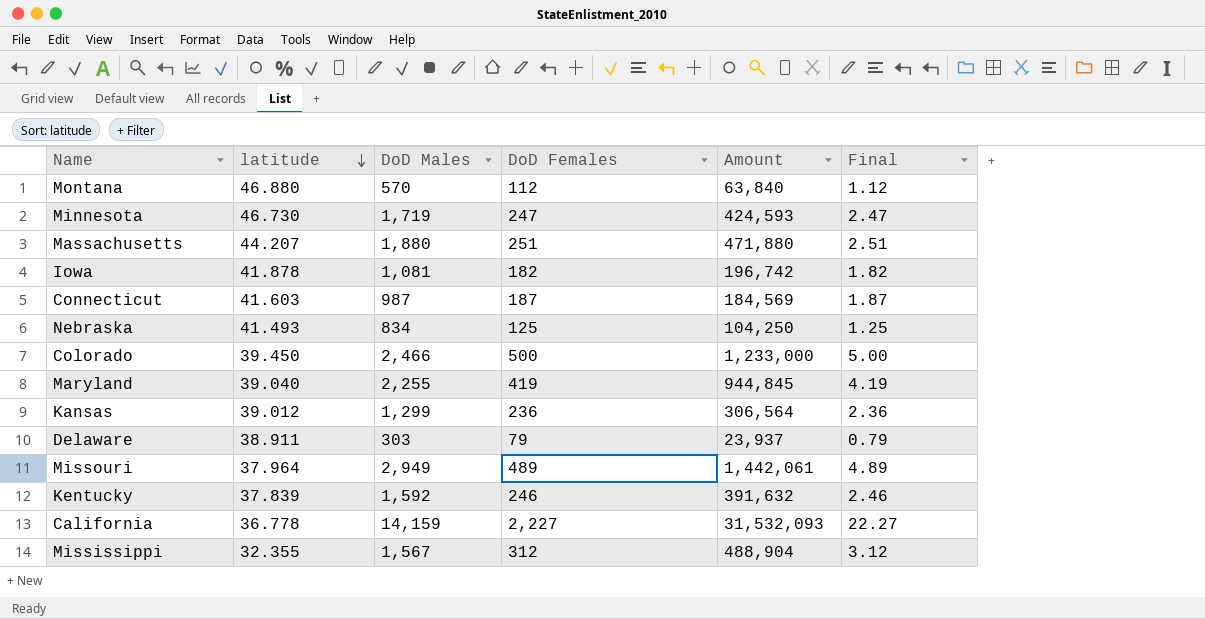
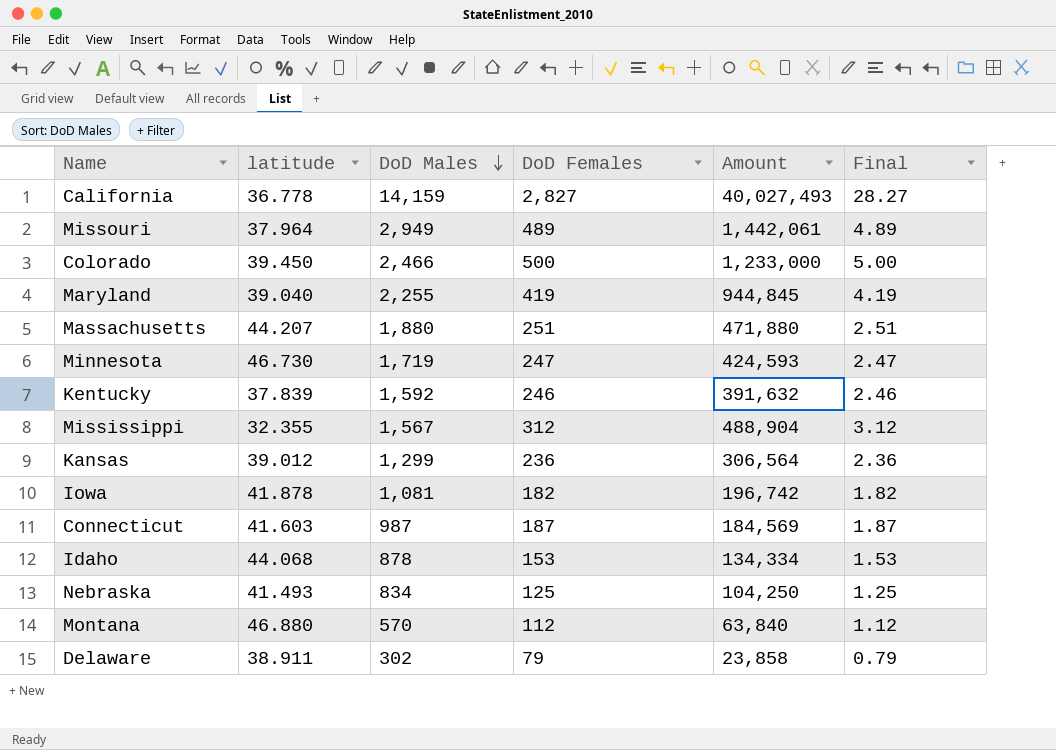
row order: latitude descending -> DoD Males descending
California | DoD Females: 2,227 -> 2,827
California | Amount: 31,532,093 -> 40,027,493
California | Final: 22.27 -> 28.27
row Idaho: none -> 44.068 | 878 | 153 | 134,334 | 1.53
Delaware | DoD Males: 303 -> 302
Delaware | Amount: 23,937 -> 23,858

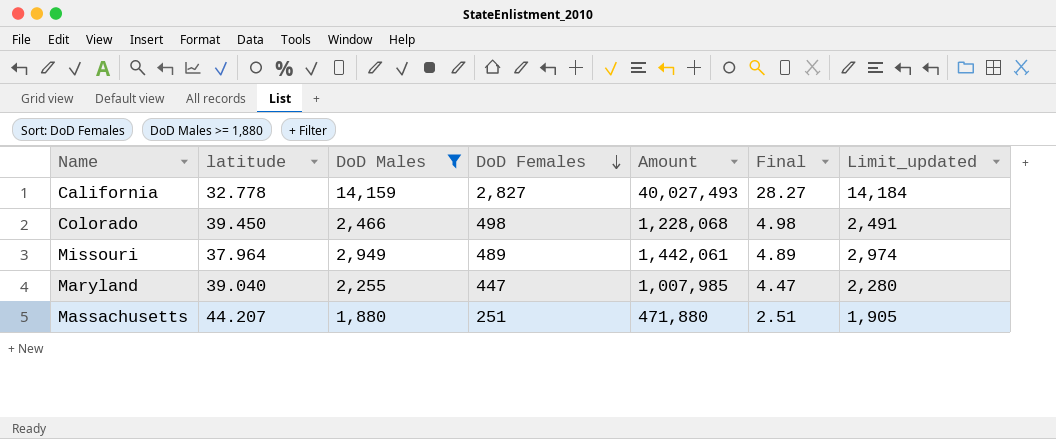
filter: none -> DoD Males >= 1,880
row order: DoD Males descending -> DoD Females descending
column Limit_updated | formula: none -> [DoD Males] + 25
California | latitude: 36.778 -> 32.778
Colorado | DoD Females: 500 -> 498
Colorado | Amount: 1,233,000 -> 1,228,068
Colorado | Final: 5.00 -> 4.98
Maryland | DoD Females: 419 -> 447
Maryland | Amount: 944,845 -> 1,007,985
Maryland | Final: 4.19 -> 4.47

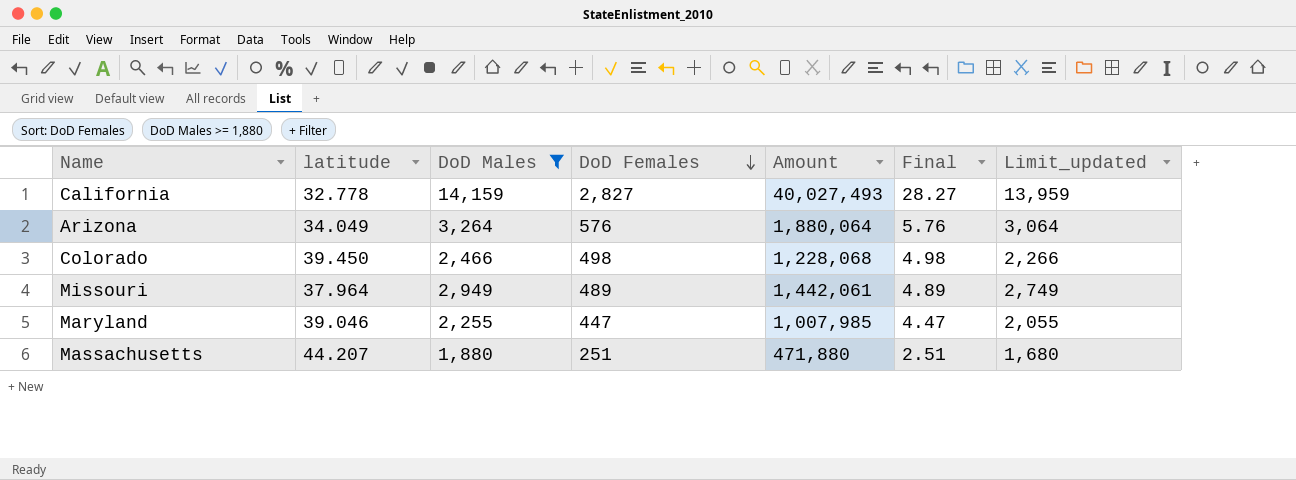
column Limit_updated | formula: [DoD Males] + 25 -> [DoD Males] - 200
row Arizona: none -> 34.049 | 3,264 | 576 | 1,880,064 | 5.76 | 3,064
Maryland | latitude: 39.040 -> 39.046

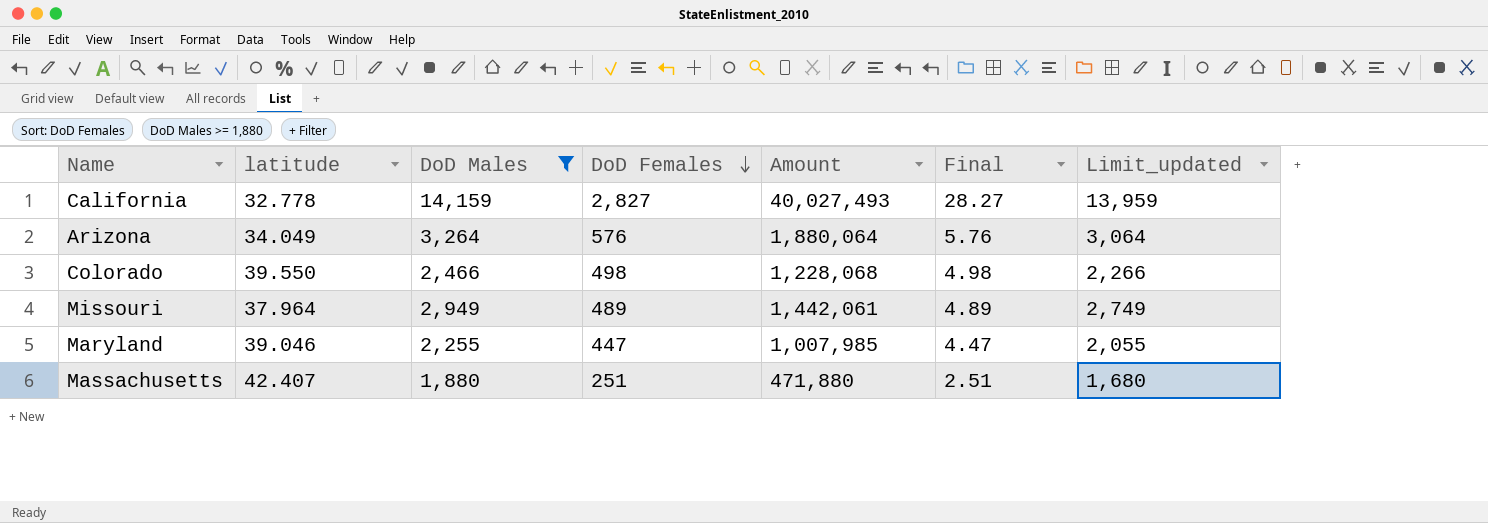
Colorado | latitude: 39.450 -> 39.550
Massachusetts | latitude: 44.207 -> 42.407

